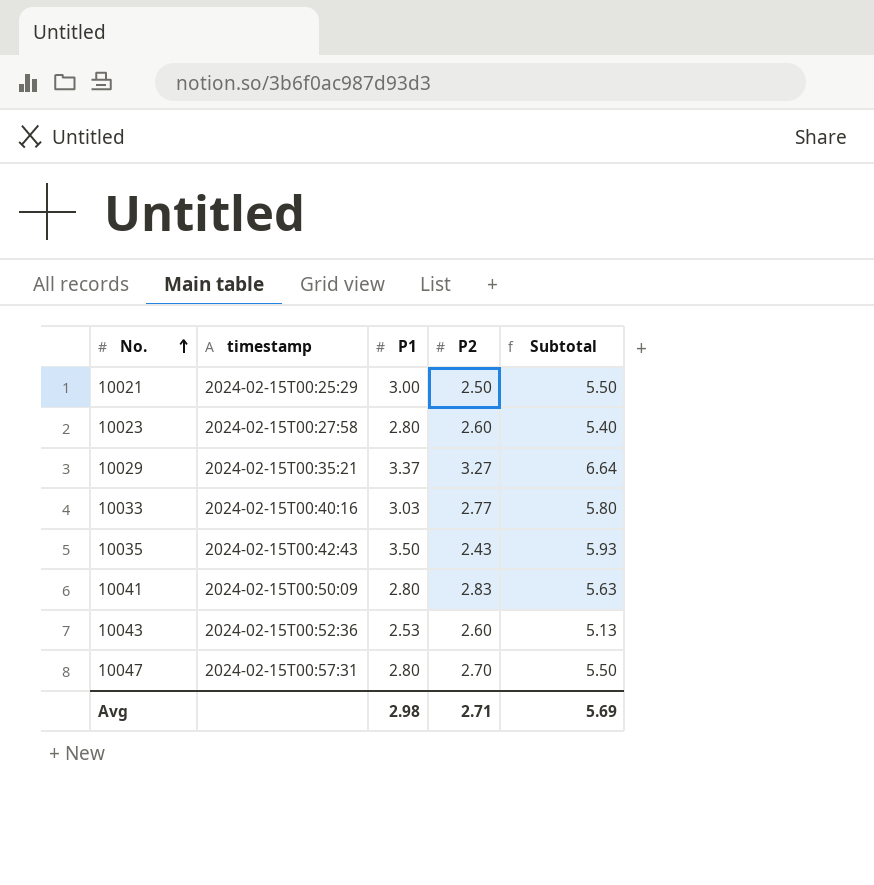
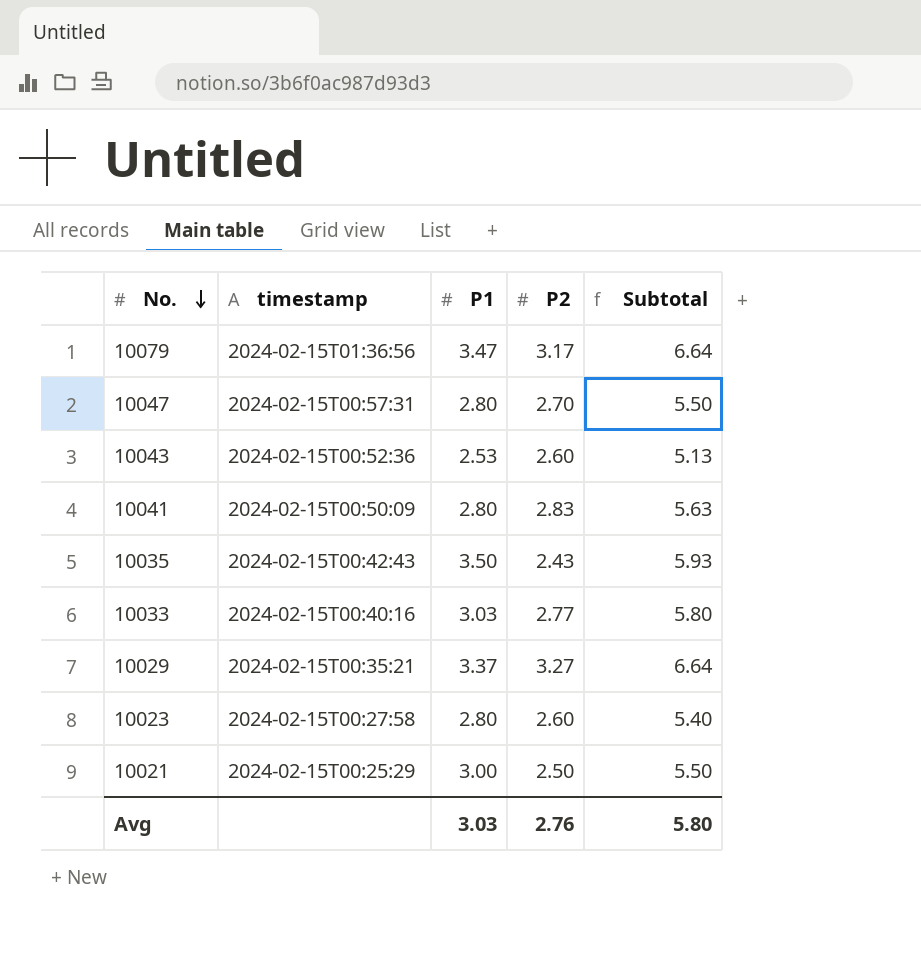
row order: No. ascending -> No. descending
row 10079: none -> 2024-02-15T01:36:56 | 3.47 | 3.17 | 6.64
Avg | P1: 2.98 -> 3.03
Avg | P2: 2.71 -> 2.76
Avg | Subtotal: 5.69 -> 5.80

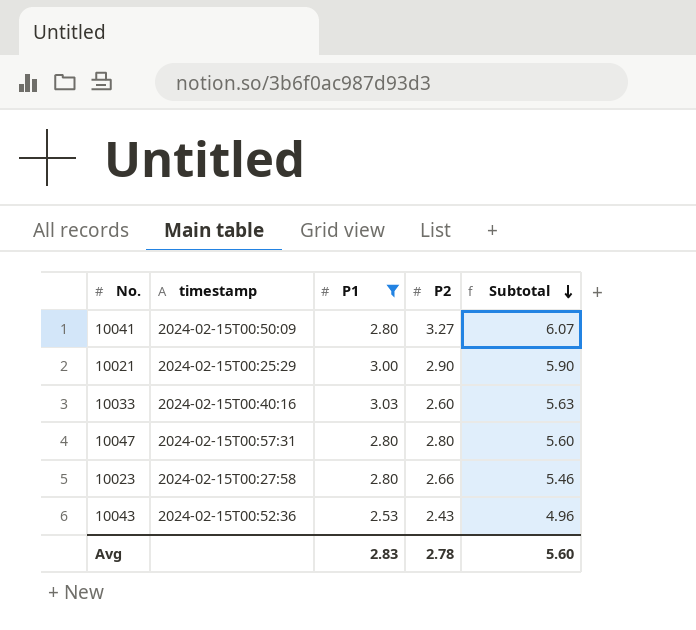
filter: none -> P1 <= 3.03
row order: No. descending -> Subtotal descending
10041 | P2: 2.83 -> 3.27
10041 | Subtotal: 5.63 -> 6.07
10021 | P2: 2.50 -> 2.90
10021 | Subtotal: 5.50 -> 5.90
10033 | P2: 2.77 -> 2.60
10033 | Subtotal: 5.80 -> 5.63
10047 | P2: 2.70 -> 2.80
10047 | Subtotal: 5.50 -> 5.60
10023 | P2: 2.60 -> 2.66
10023 | Subtotal: 5.40 -> 5.46
10043 | P2: 2.60 -> 2.43
10043 | Subtotal: 5.13 -> 4.96
Avg | P1: 3.03 -> 2.83
Avg | P2: 2.76 -> 2.78
Avg | Subtotal: 5.80 -> 5.60

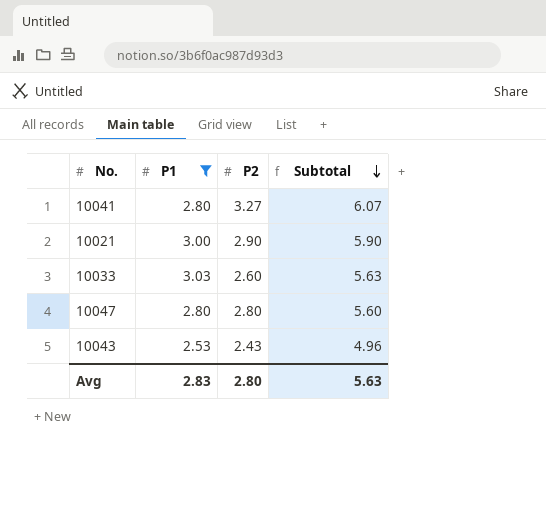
column timestamp | position: 2 -> none
row 10023: 2024-02-15T00:27:58 | 2.80 | 2.66 | 5.46 -> none
Avg | P2: 2.78 -> 2.80
Avg | Subtotal: 5.60 -> 5.63

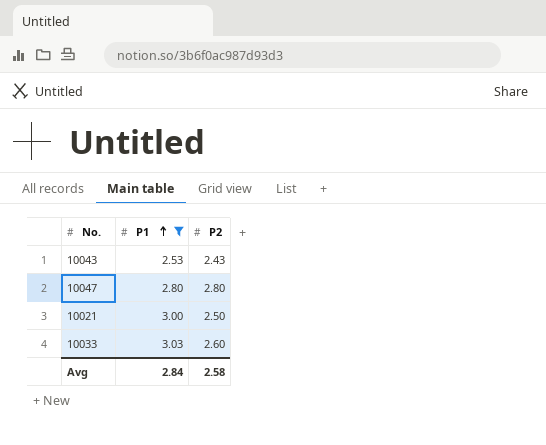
row order: Subtotal descending -> P1 ascending
column Subtotal | formula: [P1] + [P2] -> none
row 10041: 2.80 | 3.27 | 6.07 -> none
10021 | P2: 2.90 -> 2.50
Avg | P1: 2.83 -> 2.84
Avg | P2: 2.80 -> 2.58

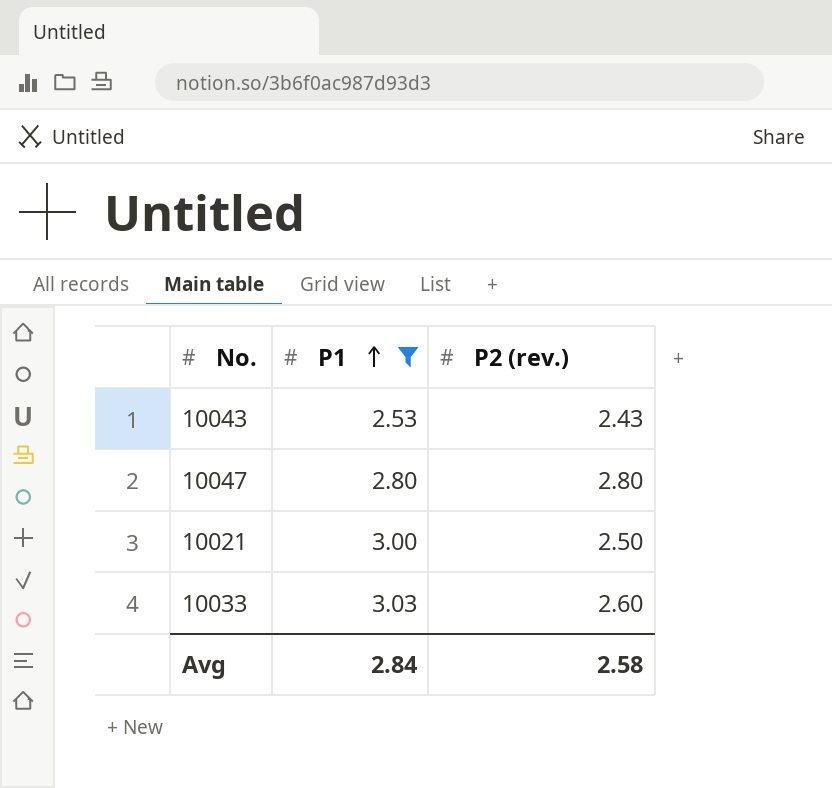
column name: P2 -> P2 (rev.)

